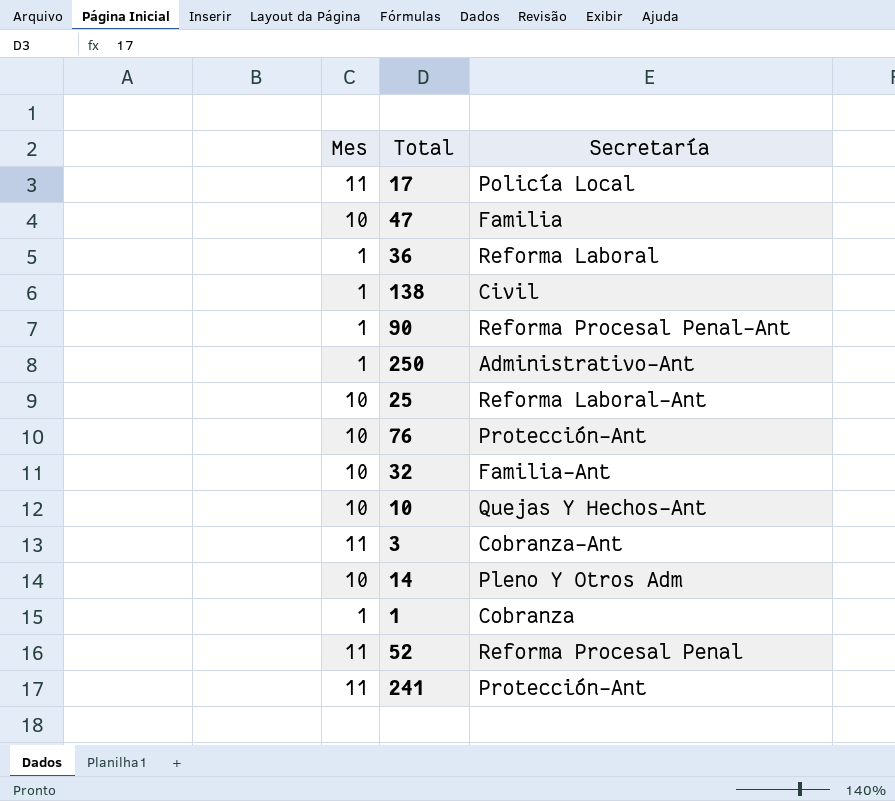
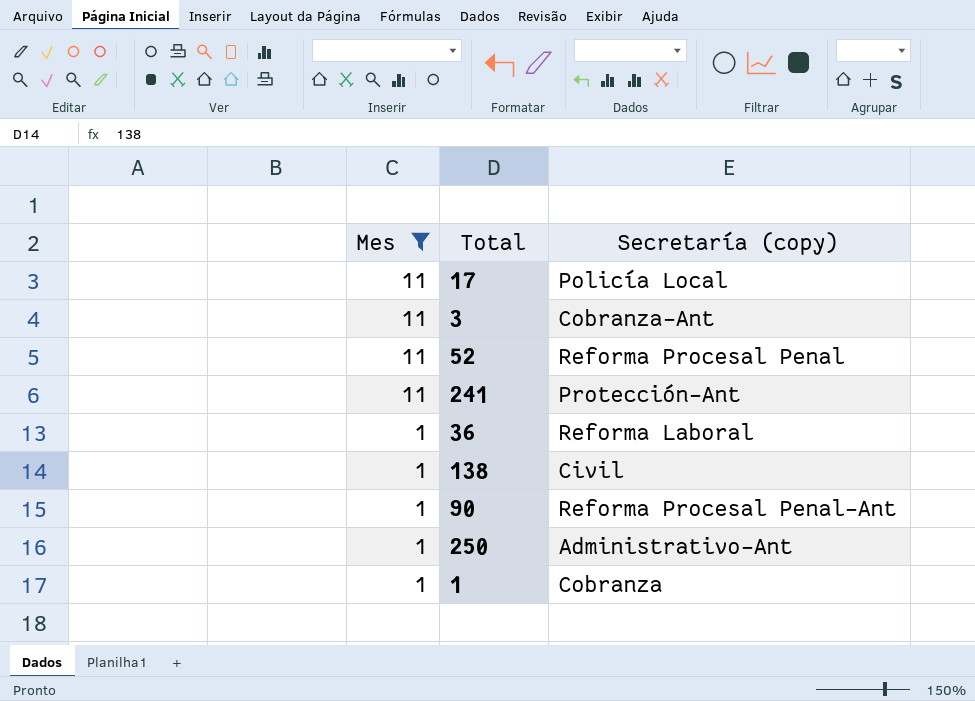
filter: none -> Mes != 10
row order: none -> Mes descending
column name: Secretaría -> Secretaría (copy)

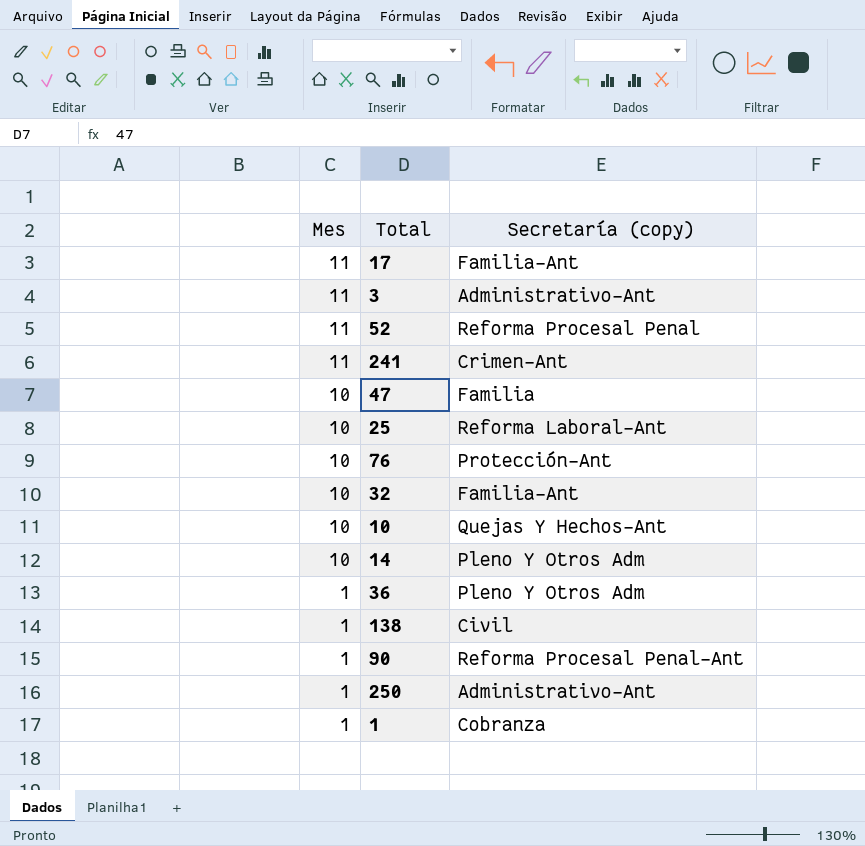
filter: Mes != 10 -> none
17 | Secretaría (copy): Policía Local -> Familia-Ant
3 | Secretaría (copy): Cobranza-Ant -> Administrativo-Ant
241 | Secretaría (copy): Protección-Ant -> Crimen-Ant
36 | Secretaría (copy): Reforma Laboral -> Pleno Y Otros Adm

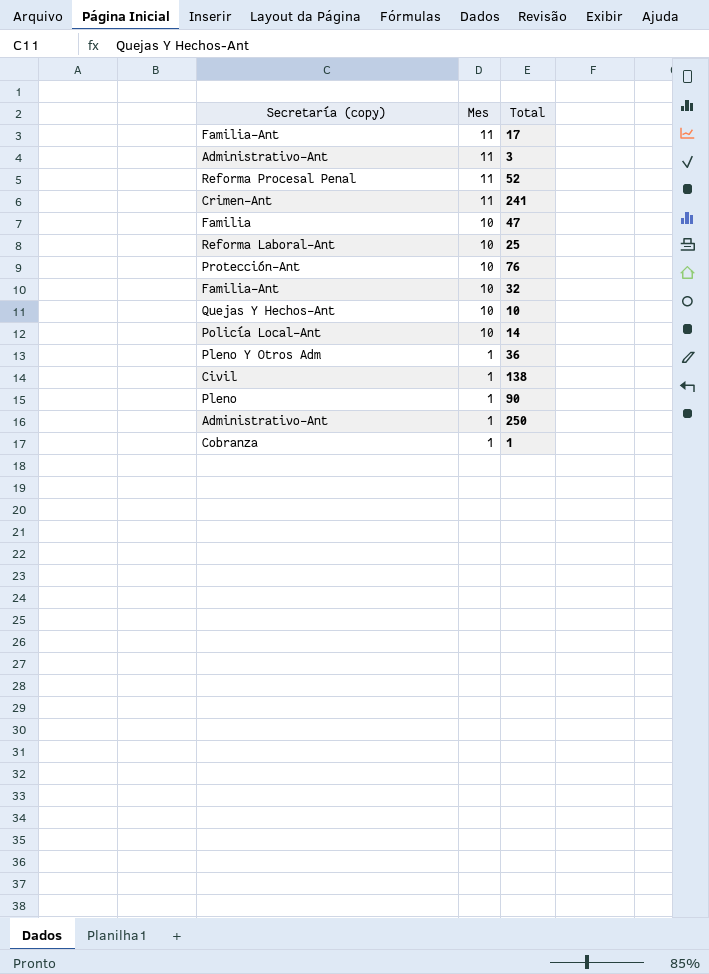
column Secretaría (copy) | position: 3 -> 1
14 | Secretaría (copy): Pleno Y Otros Adm -> Policía Local-Ant
90 | Secretaría (copy): Reforma Procesal Penal-Ant -> Pleno

